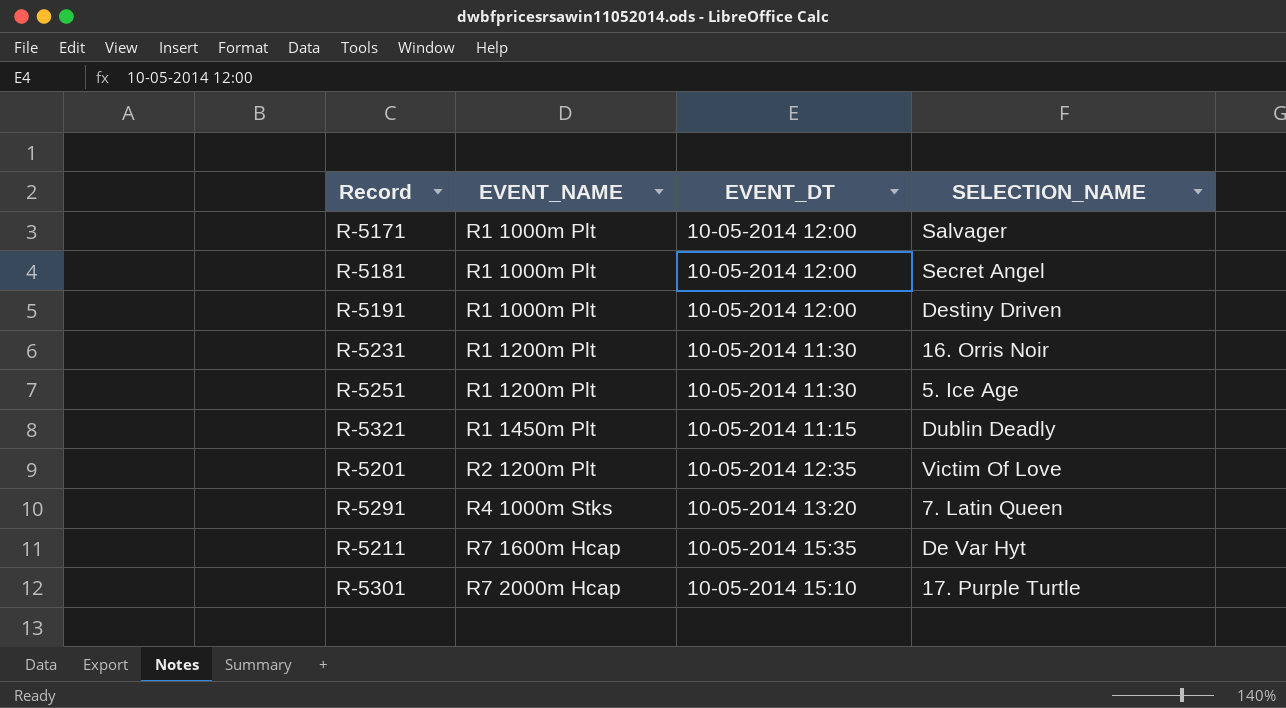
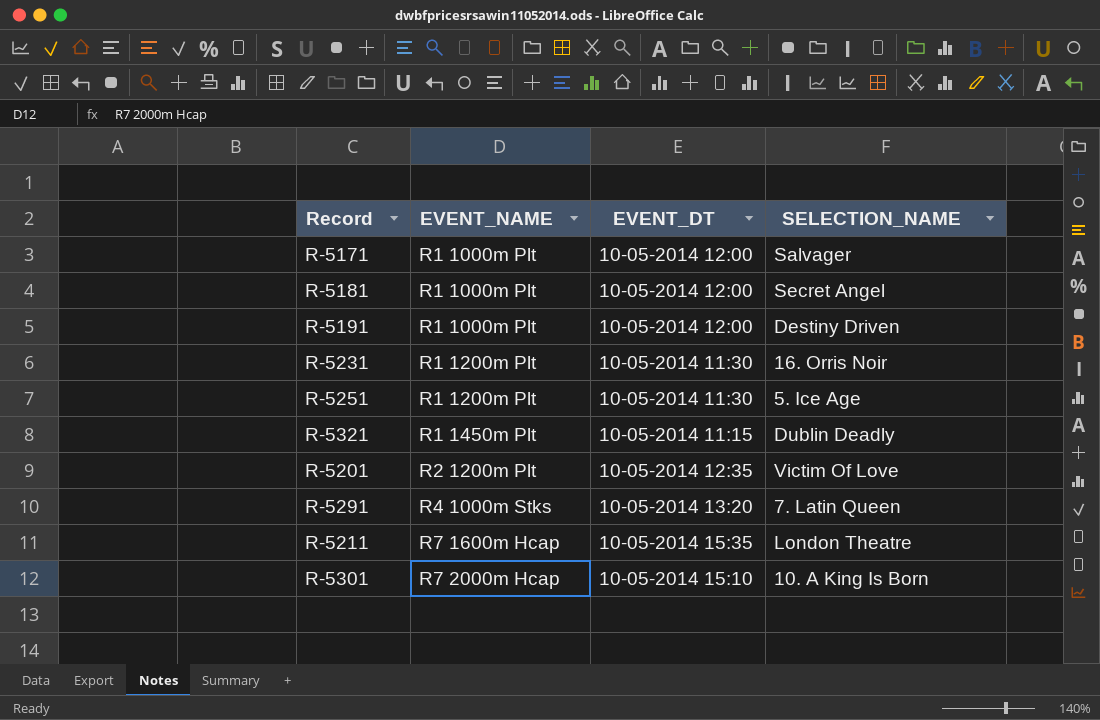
R-5211 | SELECTION_NAME: De Var Hyt -> London Theatre
R-5301 | SELECTION_NAME: 17. Purple Turtle -> 10. A King Is Born

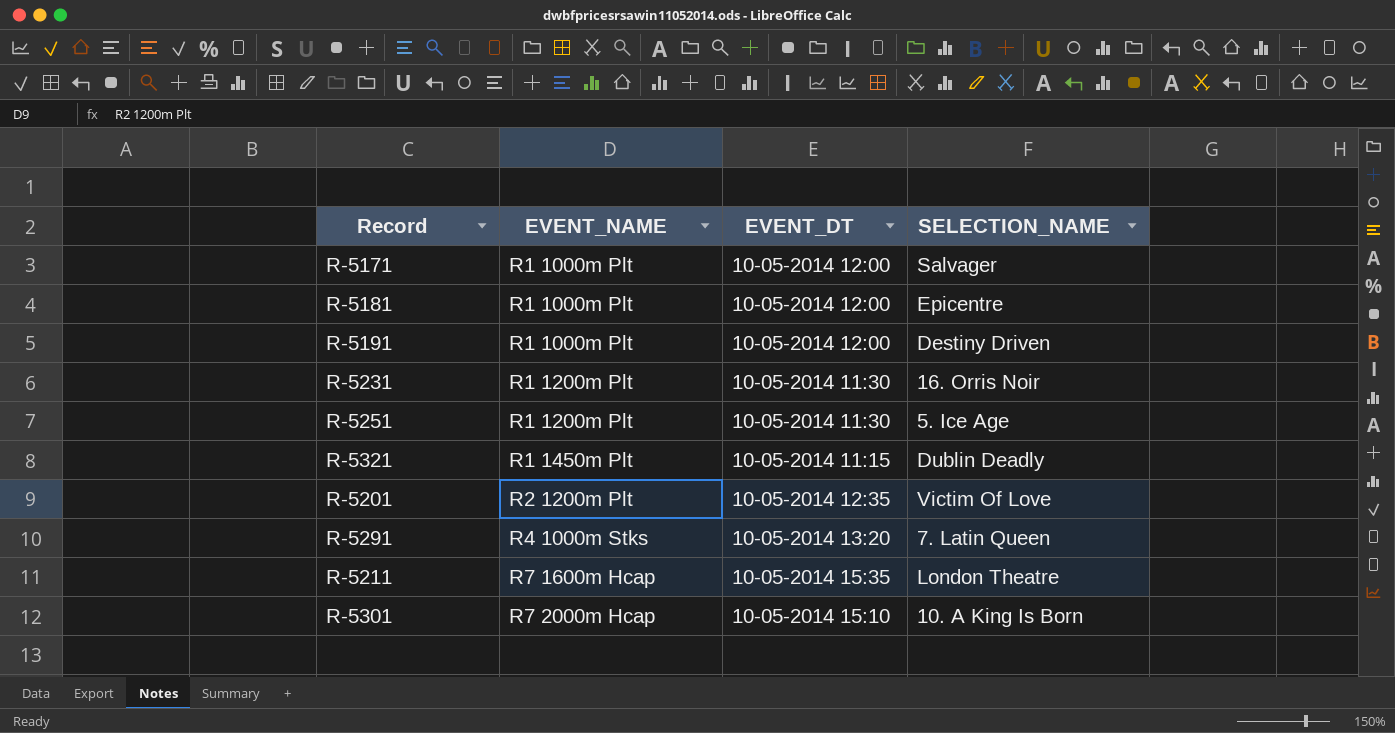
R-5181 | SELECTION_NAME: Secret Angel -> Epicentre

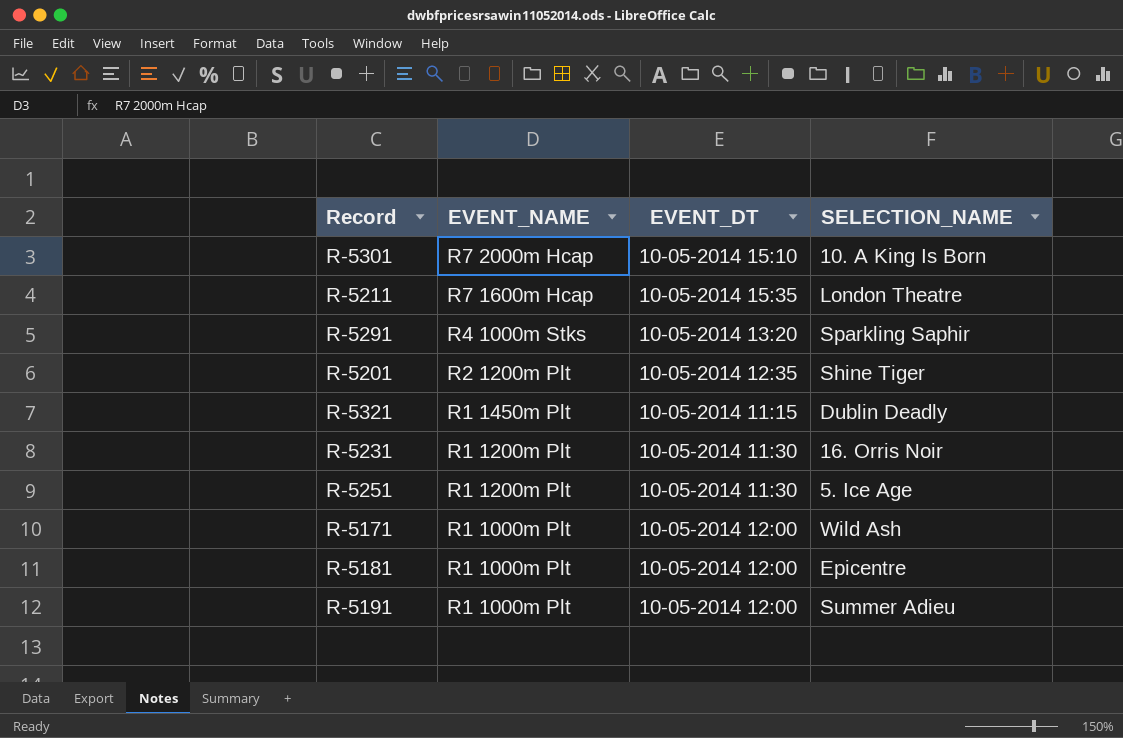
row order: EVENT_NAME ascending -> EVENT_NAME descending
R-5291 | SELECTION_NAME: 7. Latin Queen -> Sparkling Saphir
R-5201 | SELECTION_NAME: Victim Of Love -> Shine Tiger
R-5171 | SELECTION_NAME: Salvager -> Wild Ash
R-5191 | SELECTION_NAME: Destiny Driven -> Summer Adieu

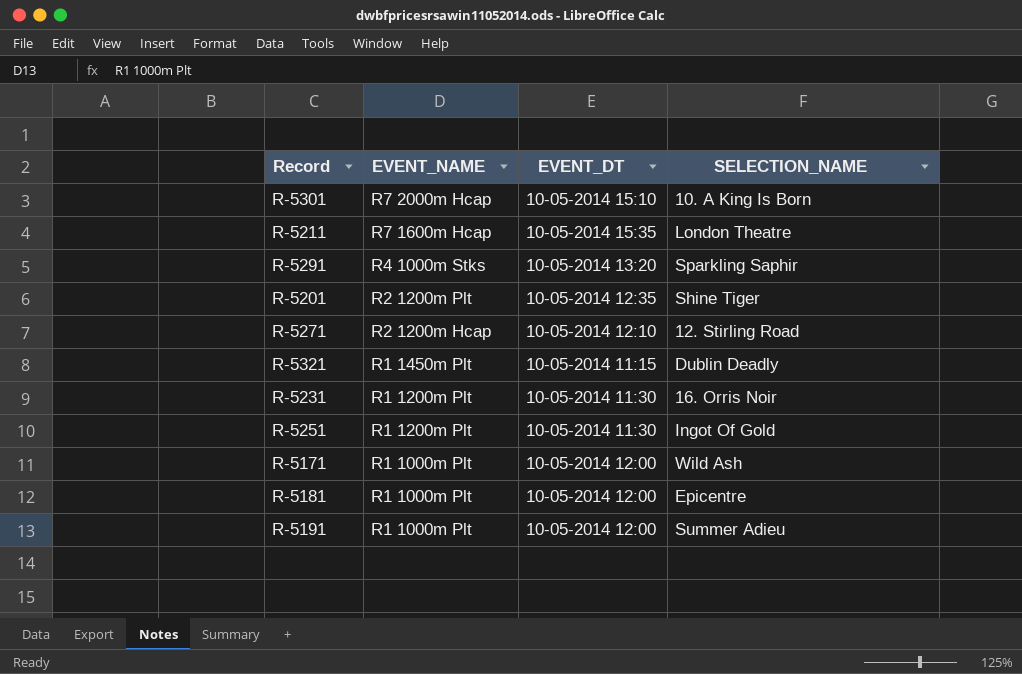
row R-5271: none -> R2 1200m Hcap | 10-05-2014 12:10 | 12. Stirling Road
R-5251 | SELECTION_NAME: 5. Ice Age -> Ingot Of Gold

